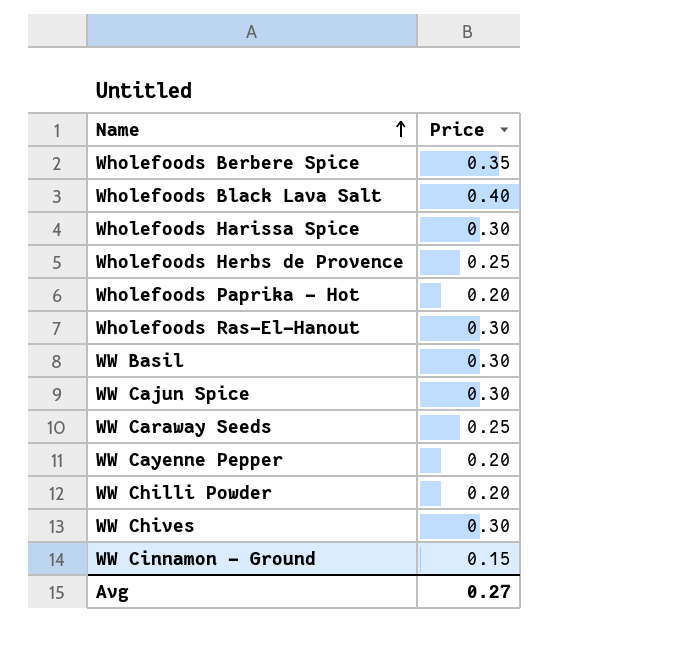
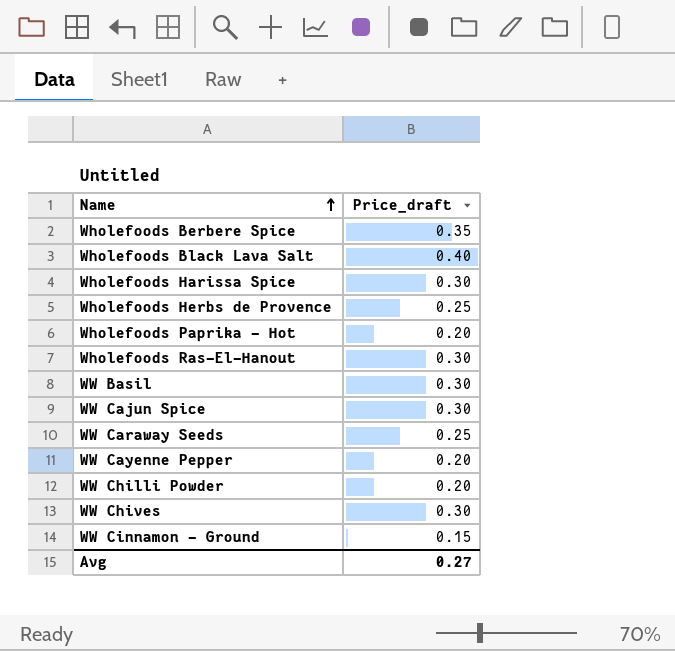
column name: Price -> Price_draft

